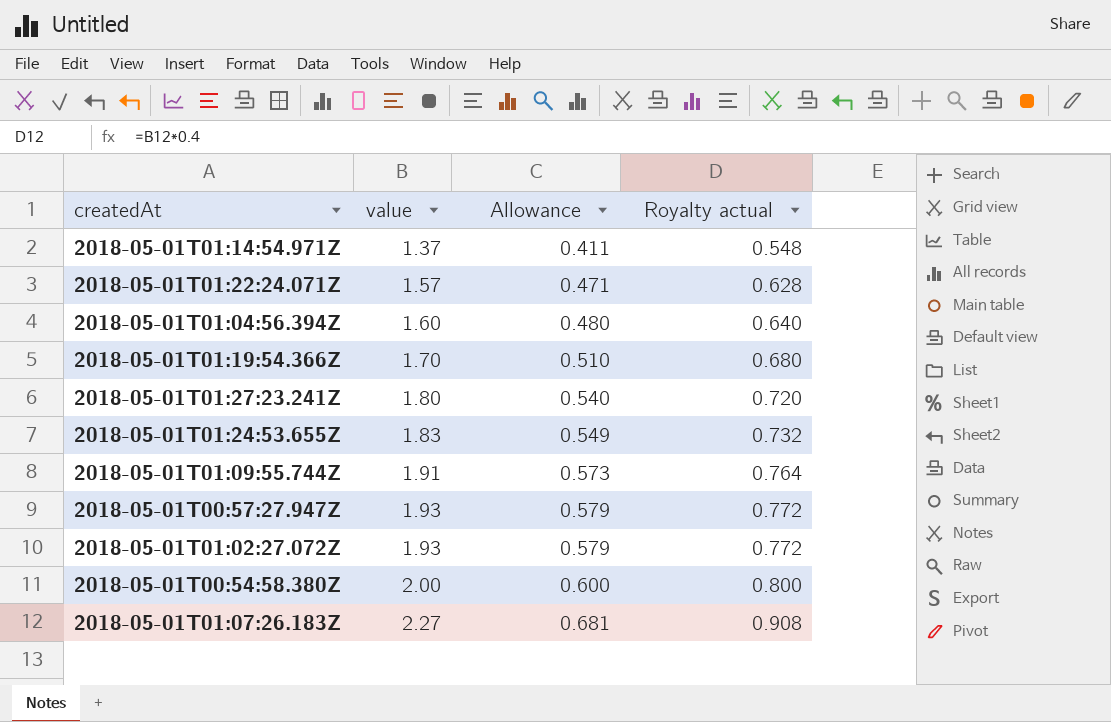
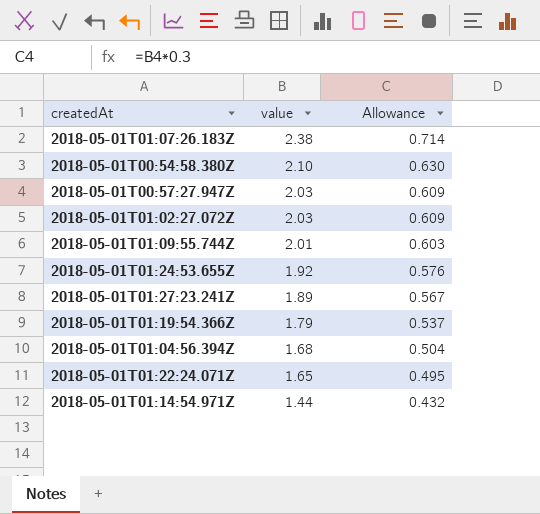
row order: value ascending -> value descending
column Royalty actual | formula: [value] * 0.4 -> none
2018-05-01T01:07:26.183Z | value: 2.27 -> 2.38
2018-05-01T01:07:26.183Z | Allowance: 0.681 -> 0.714
2018-05-01T00:54:58.380Z | value: 2.00 -> 2.10
2018-05-01T00:54:58.380Z | Allowance: 0.600 -> 0.630
2018-05-01T00:57:27.947Z | value: 1.93 -> 2.03
2018-05-01T00:57:27.947Z | Allowance: 0.579 -> 0.609
2018-05-01T01:02:27.072Z | value: 1.93 -> 2.03
2018-05-01T01:02:27.072Z | Allowance: 0.579 -> 0.609
2018-05-01T01:09:55.744Z | value: 1.91 -> 2.01
2018-05-01T01:09:55.744Z | Allowance: 0.573 -> 0.603
2018-05-01T01:24:53.655Z | value: 1.83 -> 1.92
2018-05-01T01:24:53.655Z | Allowance: 0.549 -> 0.576
2018-05-01T01:27:23.241Z | value: 1.80 -> 1.89
2018-05-01T01:27:23.241Z | Allowance: 0.540 -> 0.567
2018-05-01T01:19:54.366Z | value: 1.70 -> 1.79
2018-05-01T01:19:54.366Z | Allowance: 0.510 -> 0.537
2018-05-01T01:04:56.394Z | value: 1.60 -> 1.68
2018-05-01T01:04:56.394Z | Allowance: 0.480 -> 0.504
2018-05-01T01:22:24.071Z | value: 1.57 -> 1.65
2018-05-01T01:22:24.071Z | Allowance: 0.471 -> 0.495
2018-05-01T01:14:54.971Z | value: 1.37 -> 1.44
2018-05-01T01:14:54.971Z | Allowance: 0.411 -> 0.432

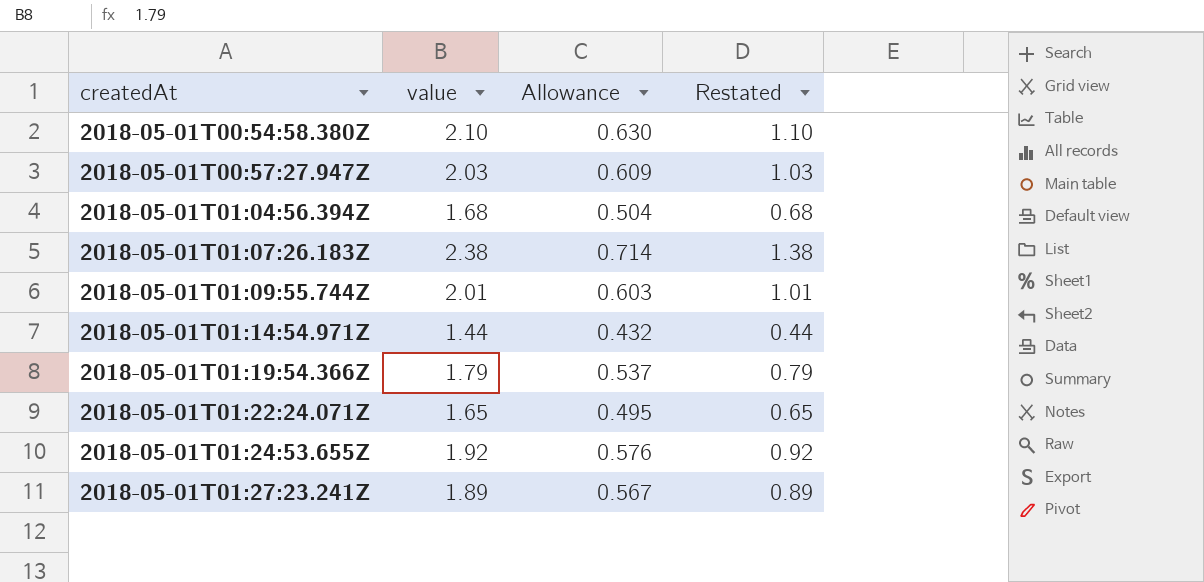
row order: value descending -> createdAt ascending
column Restated | formula: none -> [value] - 1
row 2018-05-01T01:02:27.072Z: 2.03 | 0.609 -> none

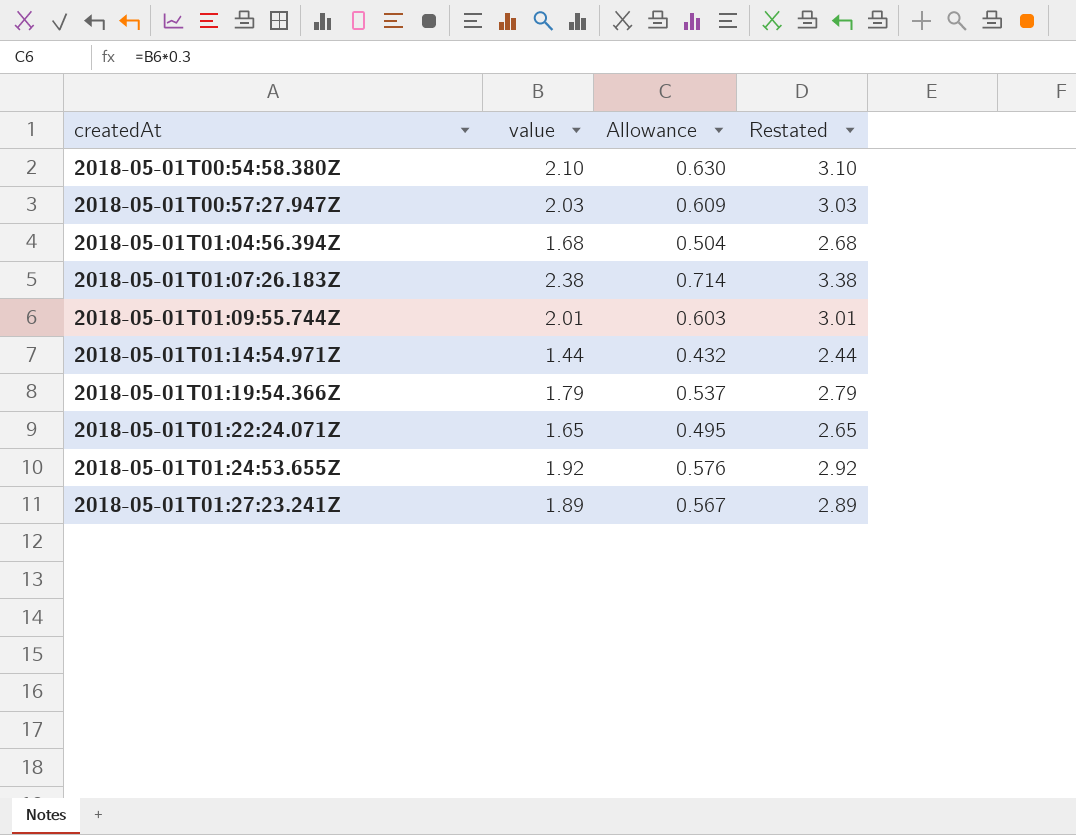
column Restated | formula: [value] - 1 -> [value] + 1

